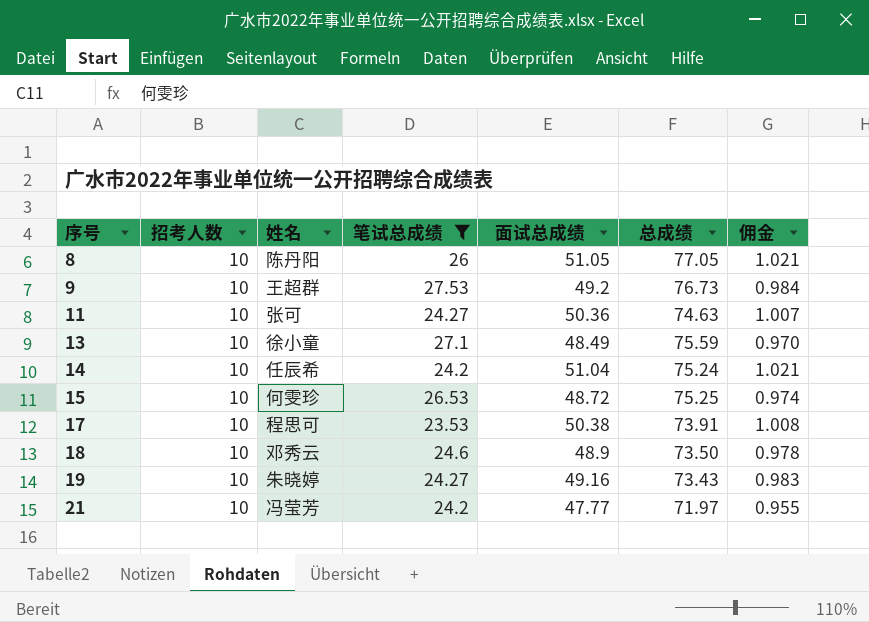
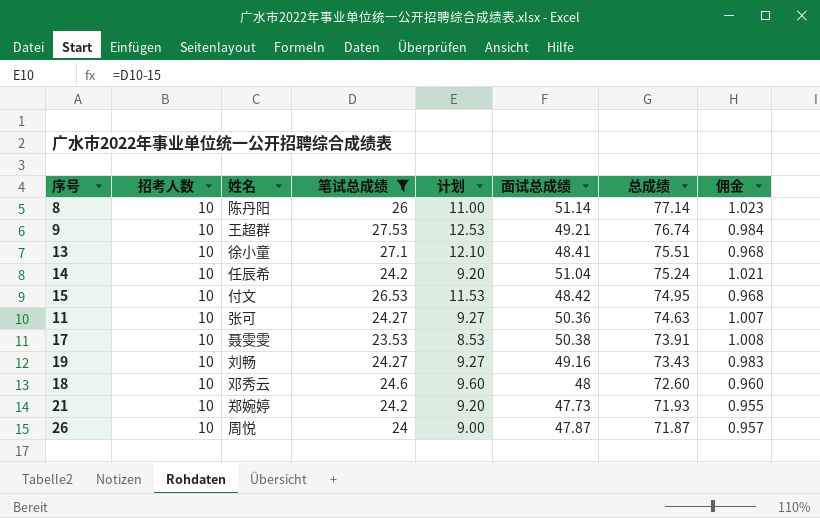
row order: 序号 ascending -> 总成绩 descending
column 计划 | formula: none -> [笔试总成绩] - 15
8 | 面试总成绩: 51.05 -> 51.14
8 | 总成绩: 77.05 -> 77.14
8 | 佣金: 1.021 -> 1.023
9 | 面试总成绩: 49.2 -> 49.21
9 | 总成绩: 76.73 -> 76.74
13 | 面试总成绩: 48.49 -> 48.41
13 | 总成绩: 75.59 -> 75.51
13 | 佣金: 0.970 -> 0.968
15 | 姓名: 何雯珍 -> 付文
15 | 面试总成绩: 48.72 -> 48.42
15 | 总成绩: 75.25 -> 74.95
15 | 佣金: 0.974 -> 0.968
17 | 姓名: 程思可 -> 聂雯雯
19 | 姓名: 朱晓婷 -> 刘畅
18 | 面试总成绩: 48.9 -> 48
18 | 总成绩: 73.50 -> 72.60
18 | 佣金: 0.978 -> 0.960
21 | 姓名: 冯莹芳 -> 郑婉婷
21 | 面试总成绩: 47.77 -> 47.73
21 | 总成绩: 71.97 -> 71.93
row 26: none -> 10 | 周悦 | 24 | 9.00 | 47.87 | 71.87 | 0.957

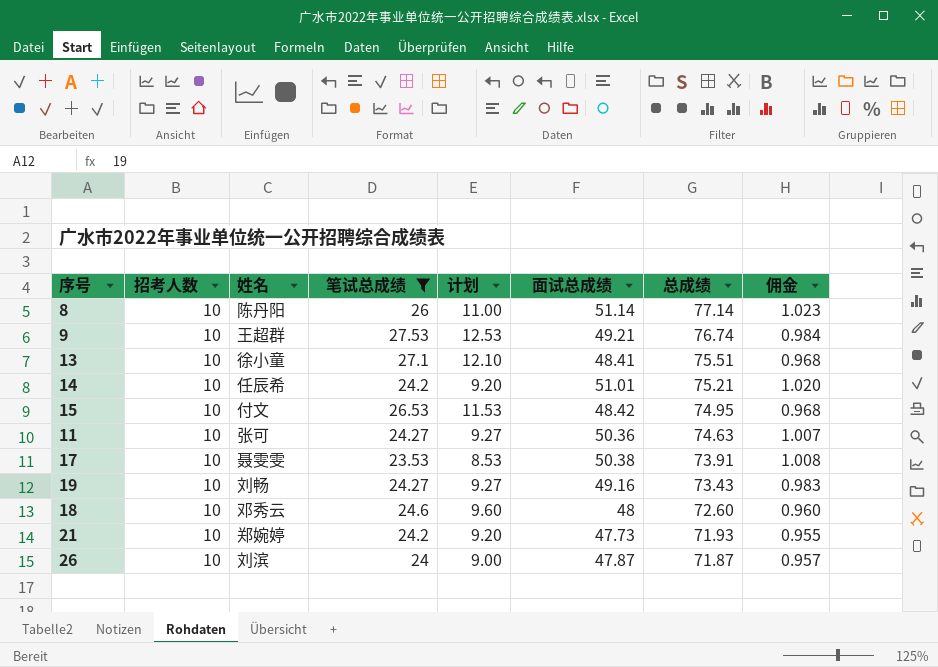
14 | 面试总成绩: 51.04 -> 51.01
14 | 总成绩: 75.24 -> 75.21
14 | 佣金: 1.021 -> 1.020
26 | 姓名: 周悦 -> 刘滨

